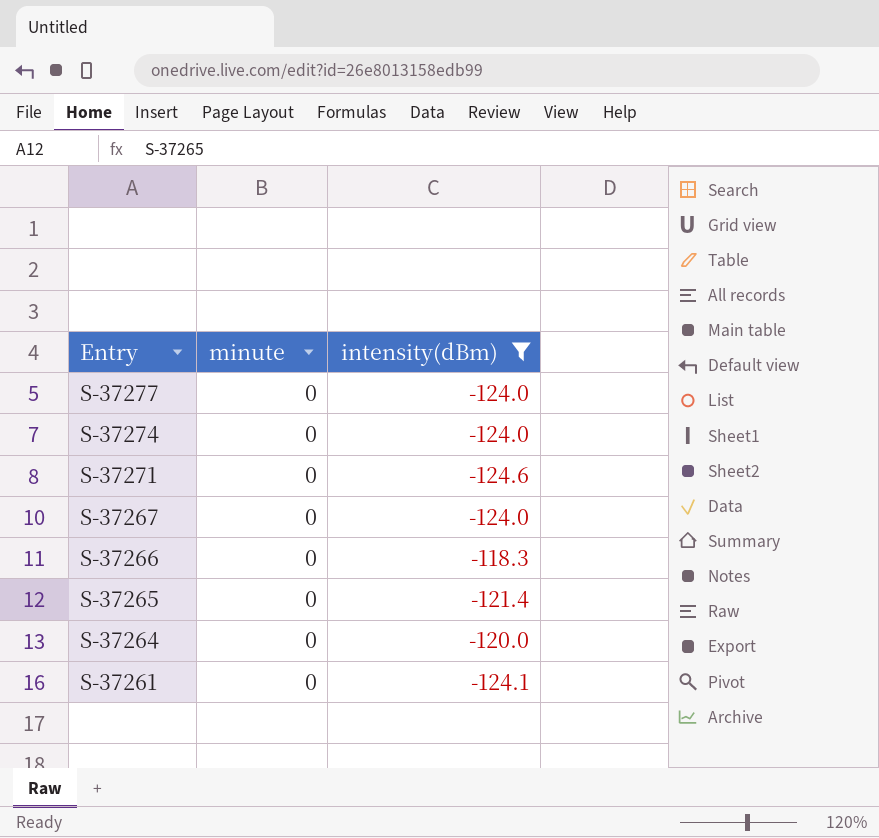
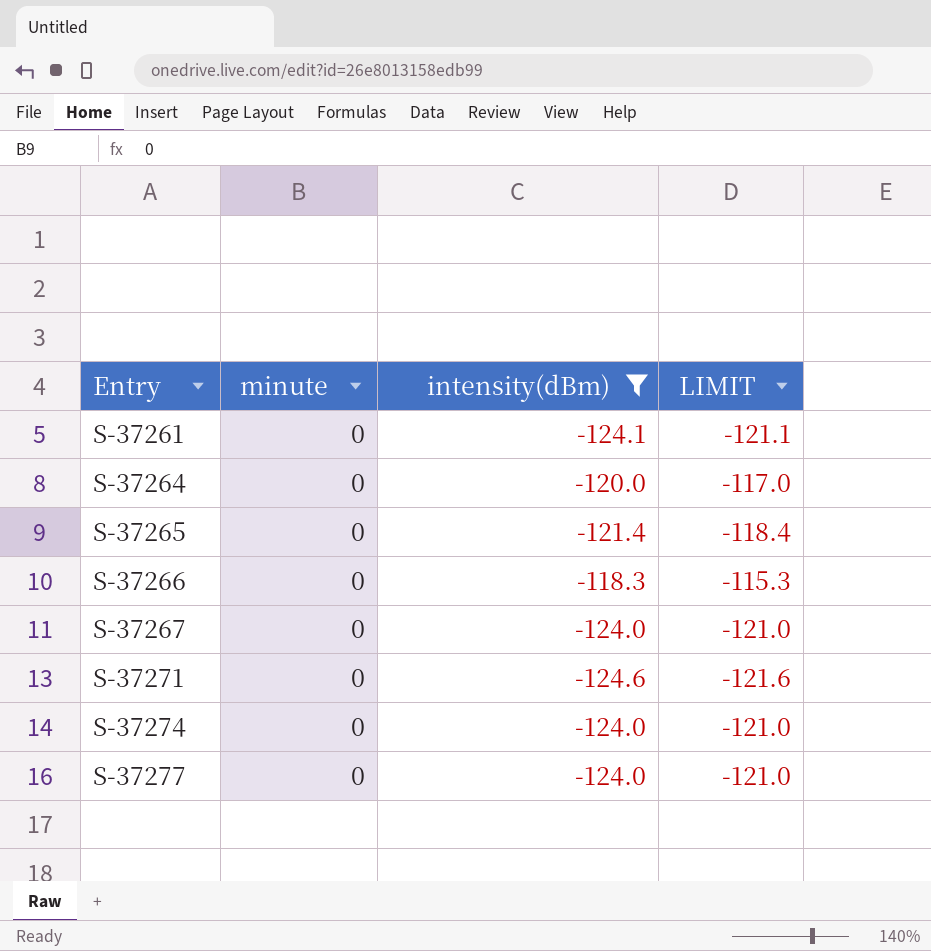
row order: Entry descending -> Entry ascending
column LIMIT | formula: none -> [intensity(dBm)] + 3

